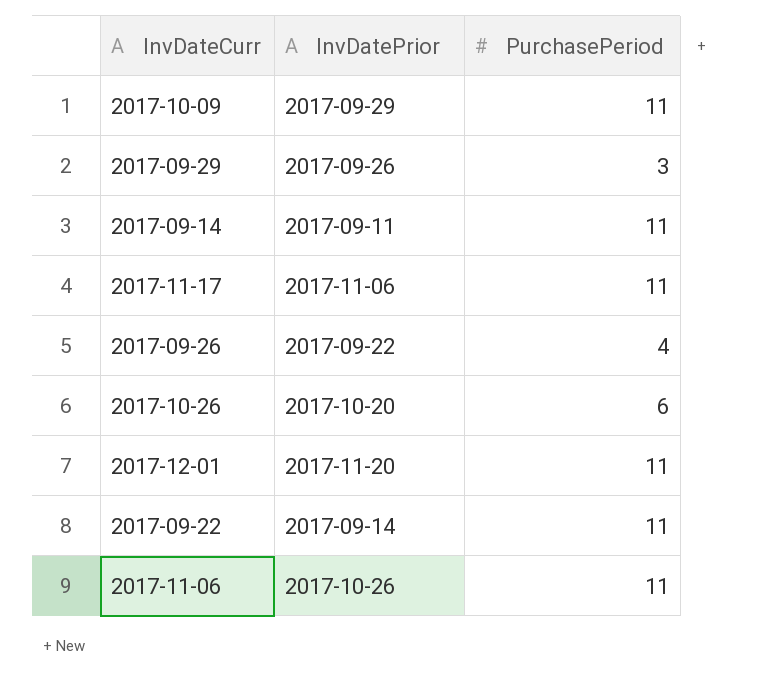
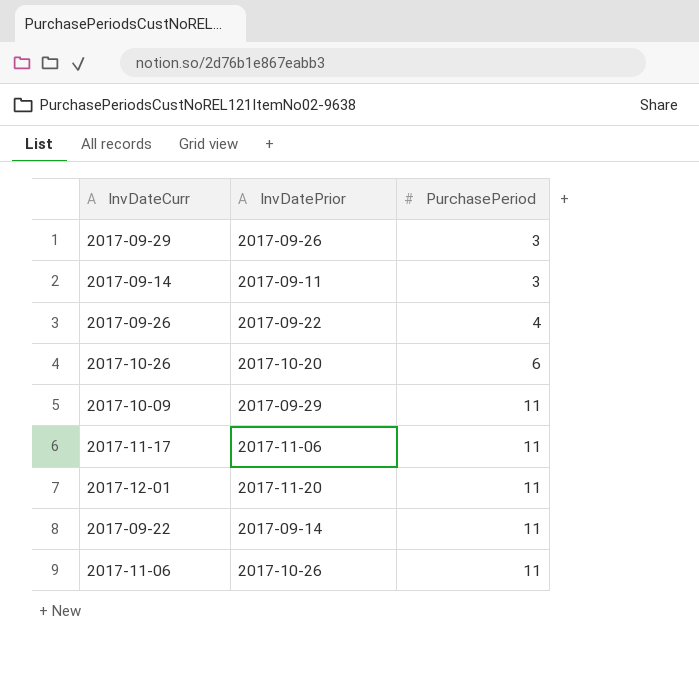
row order: none -> PurchasePeriod ascending
2017-09-14 | PurchasePeriod: 11 -> 3

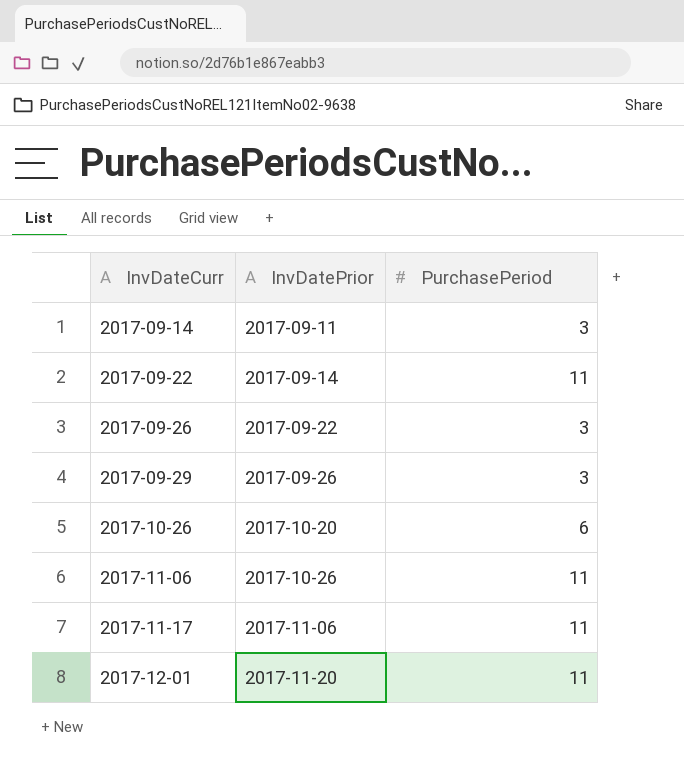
row order: PurchasePeriod ascending -> InvDateCurr ascending
row 2017-10-09: 2017-09-29 | 11 -> none
2017-09-26 | PurchasePeriod: 4 -> 3

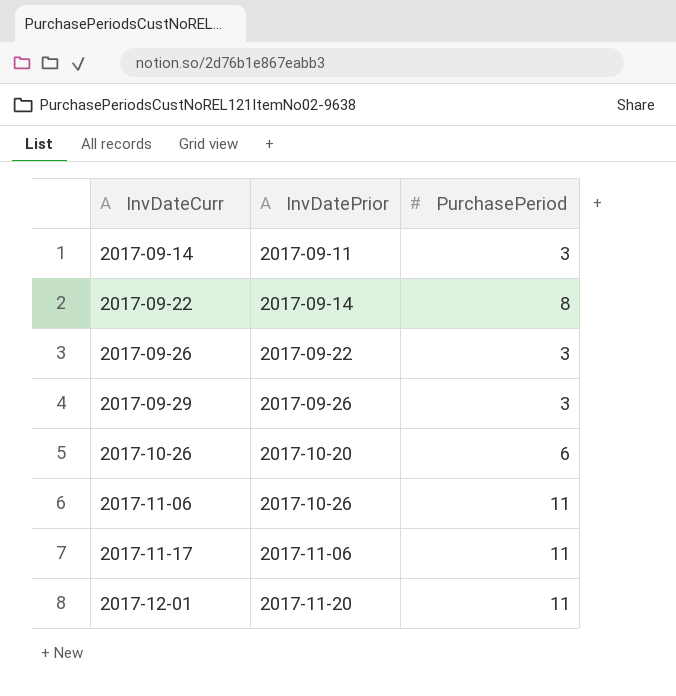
2017-09-22 | PurchasePeriod: 11 -> 8

